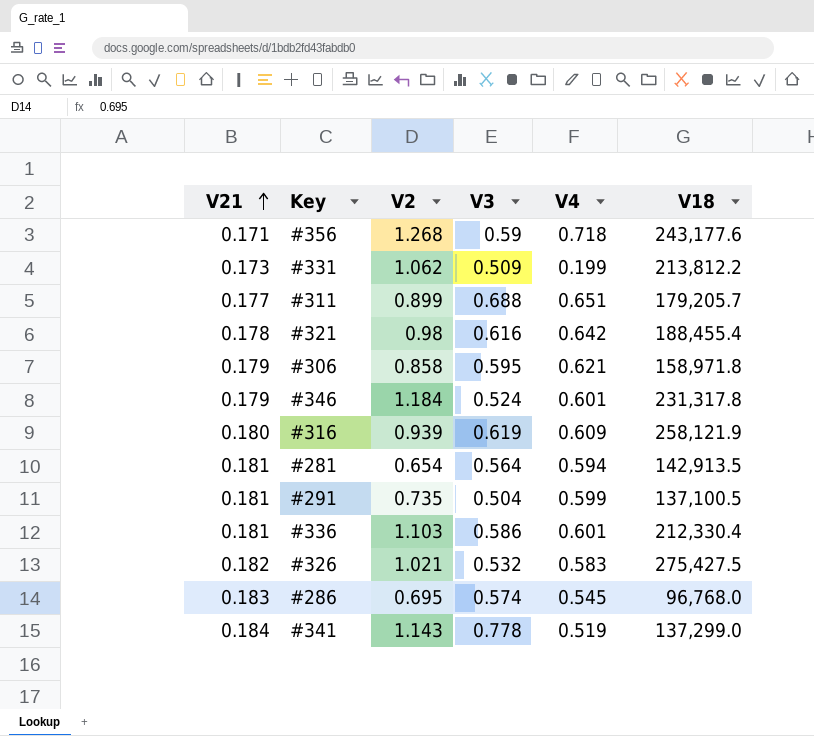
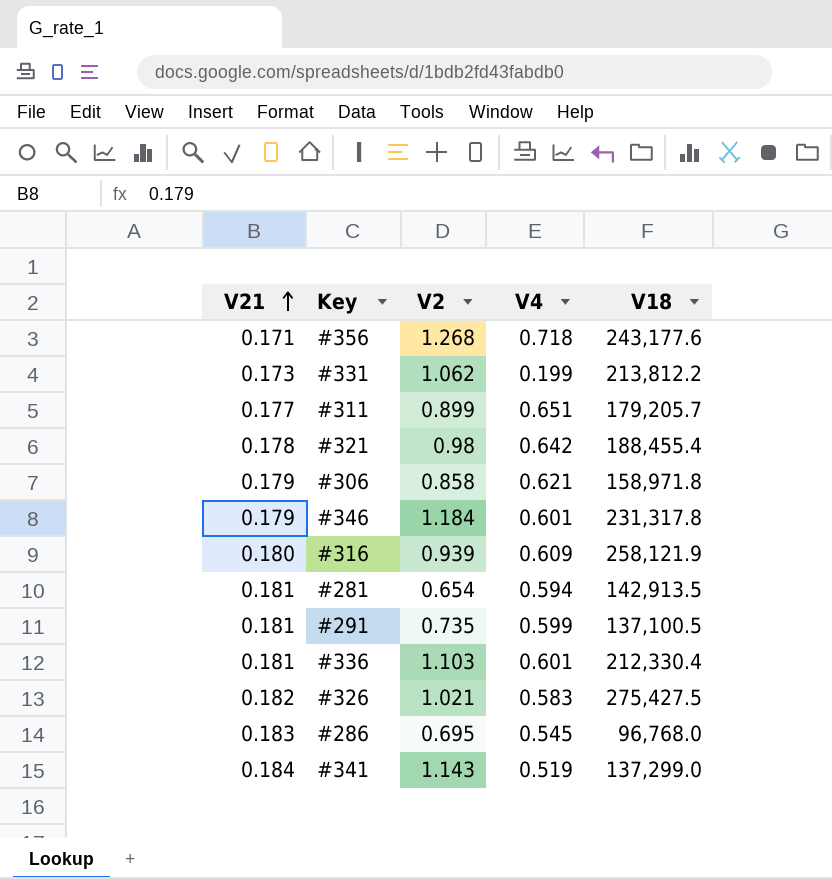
column V3 | position: 4 -> none

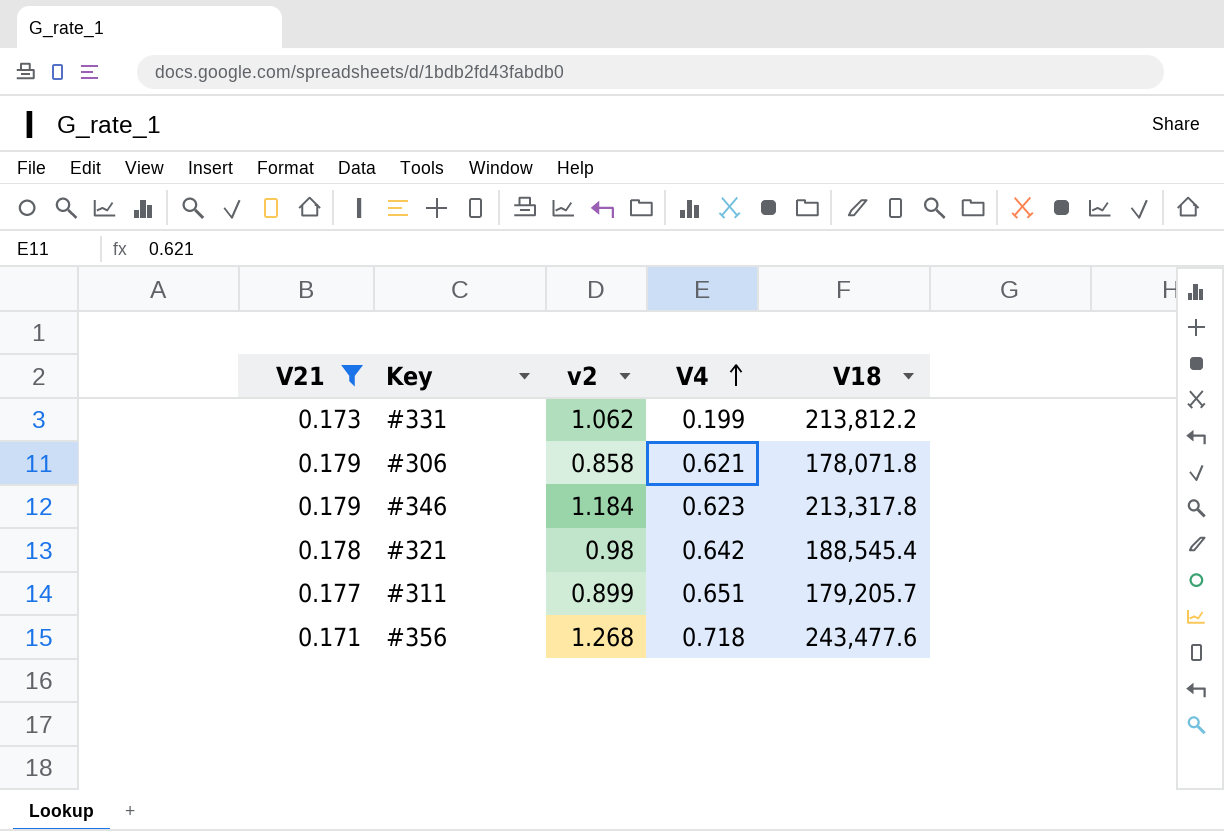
filter: none -> V21 <= 0.179
row order: V21 ascending -> V4 ascending
column name: V2 -> v2
#306 | V18: 158,971.8 -> 178,071.8
#346 | V4: 0.601 -> 0.623
#346 | V18: 231,317.8 -> 213,317.8
#321 | V18: 188,455.4 -> 188,545.4
#356 | V18: 243,177.6 -> 243,477.6

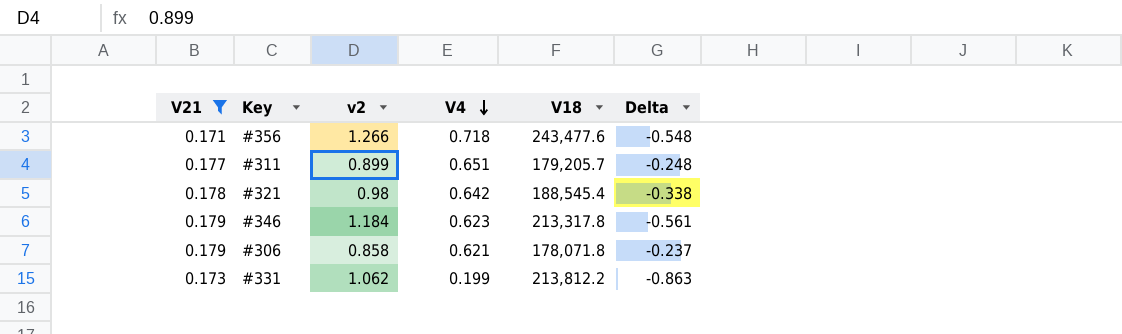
row order: V4 ascending -> V4 descending
column Delta | formula: none -> [V4] - [v2]
#356 | v2: 1.268 -> 1.266

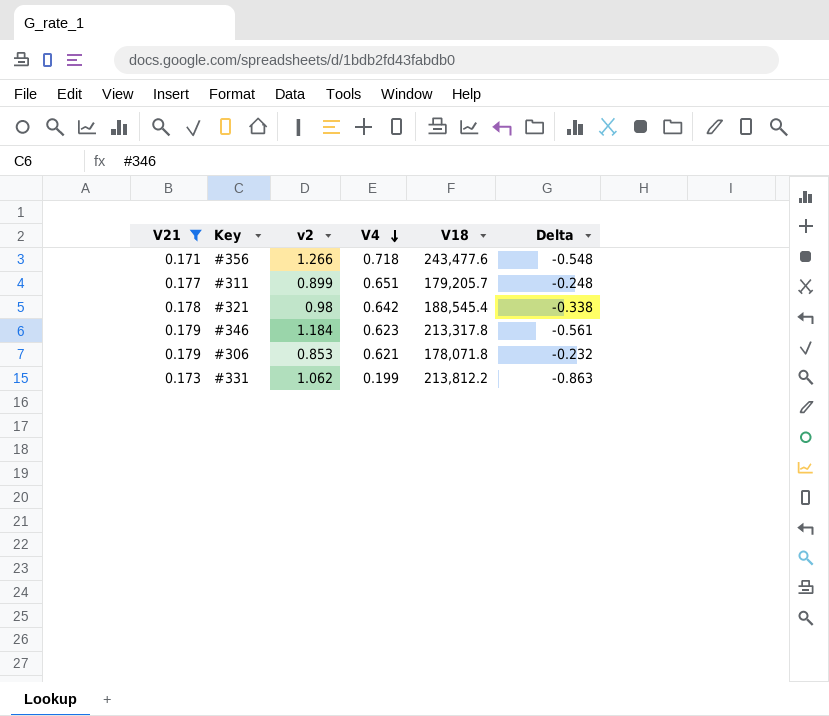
#306 | v2: 0.858 -> 0.853
#306 | Delta: -0.237 -> -0.232

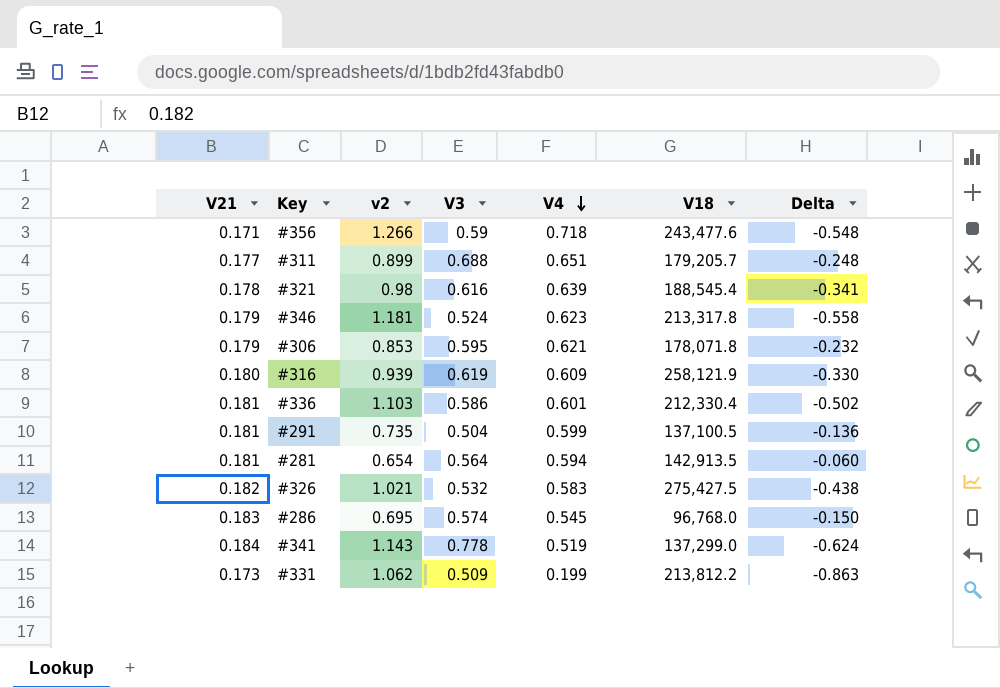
filter: V21 <= 0.179 -> none
column V3 | position: none -> 4
#321 | V4: 0.642 -> 0.639
#321 | Delta: -0.338 -> -0.341
#346 | v2: 1.184 -> 1.181
#346 | Delta: -0.561 -> -0.558

